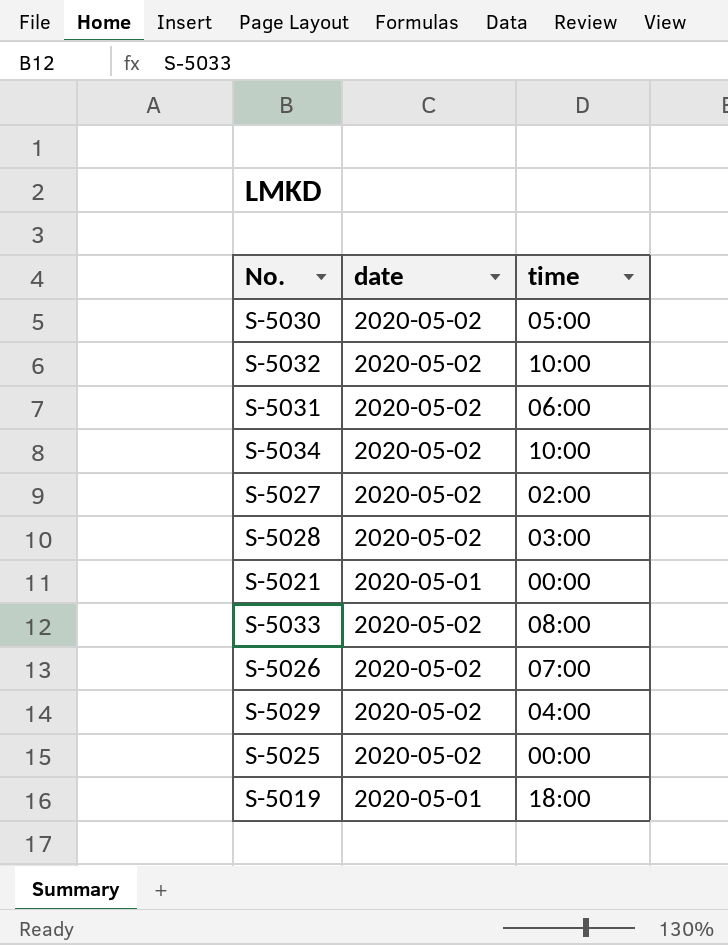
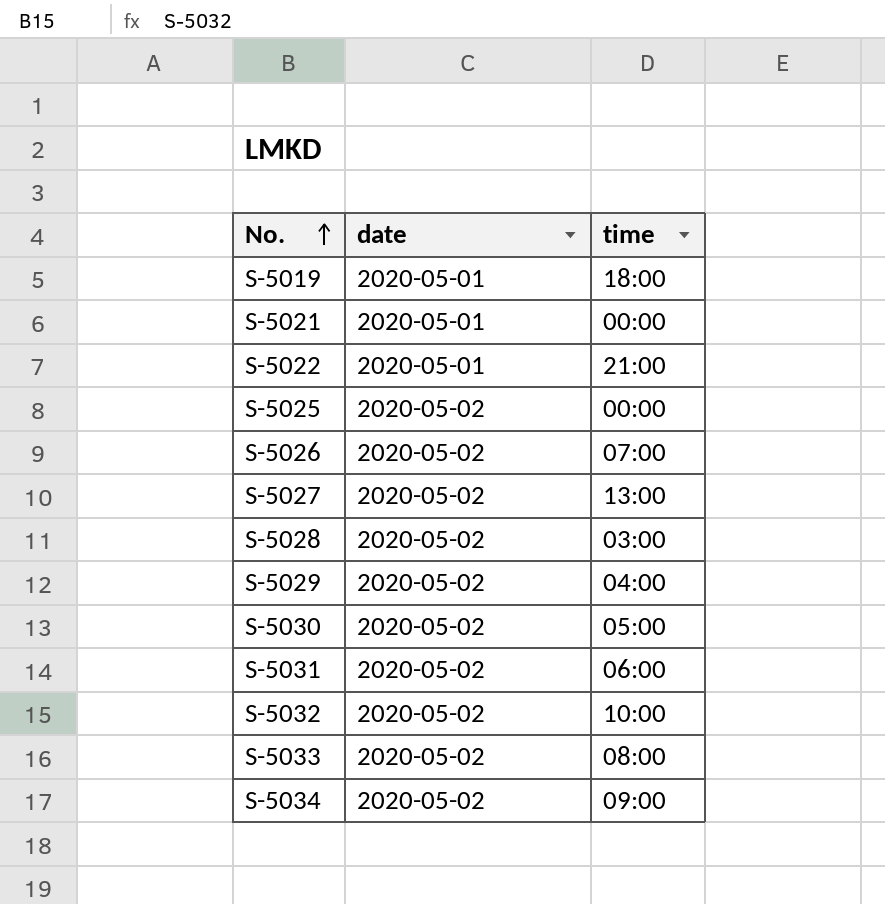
row order: none -> No. ascending
row S-5022: none -> 2020-05-01 | 21:00
S-5027 | time: 02:00 -> 13:00
S-5034 | time: 10:00 -> 09:00

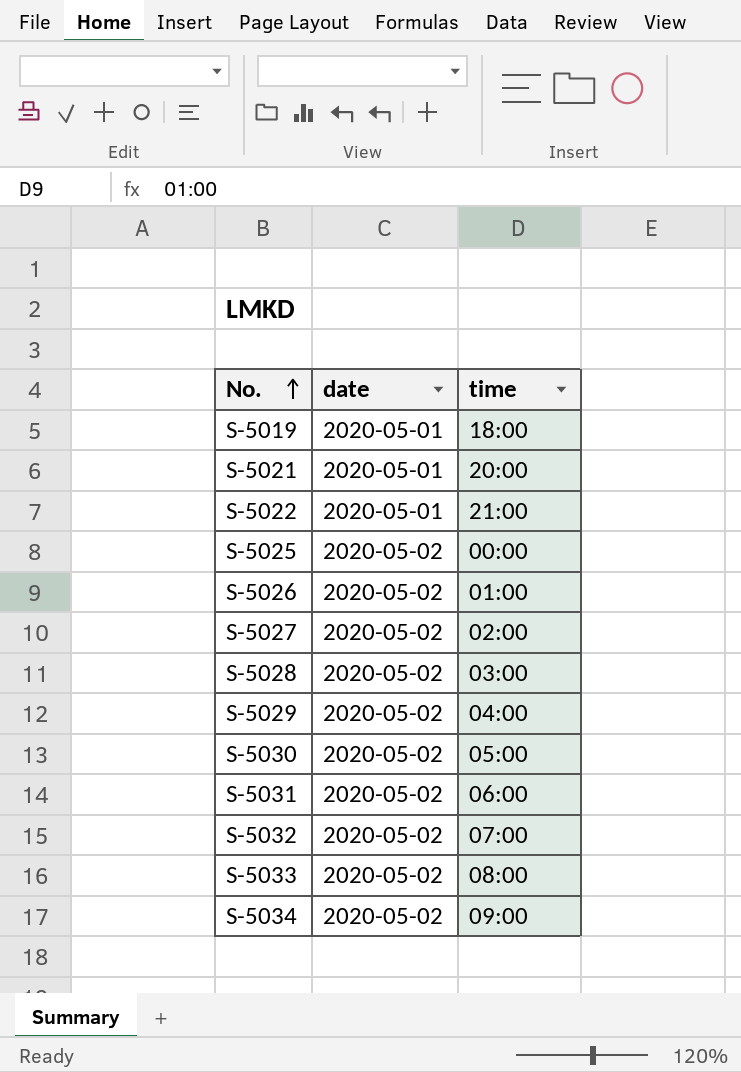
S-5021 | time: 00:00 -> 20:00
S-5026 | time: 07:00 -> 01:00
S-5027 | time: 13:00 -> 02:00
S-5032 | time: 10:00 -> 07:00

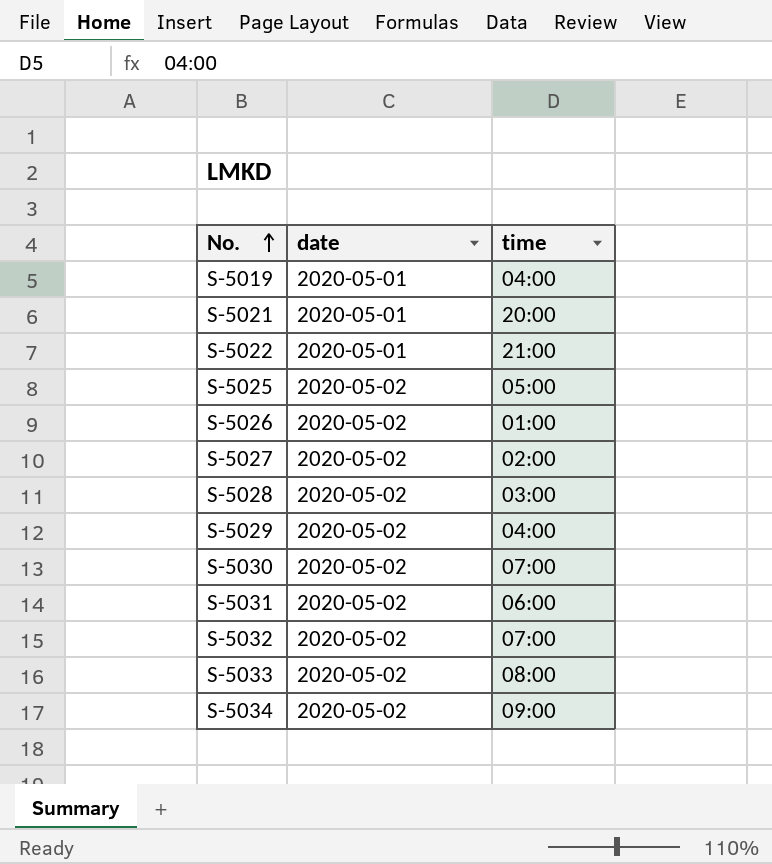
S-5019 | time: 18:00 -> 04:00
S-5025 | time: 00:00 -> 05:00
S-5030 | time: 05:00 -> 07:00

